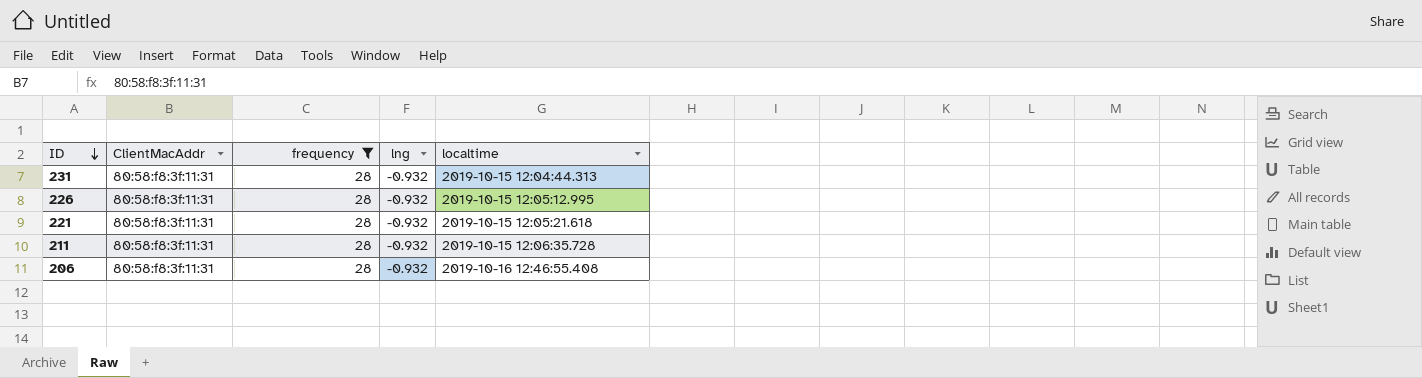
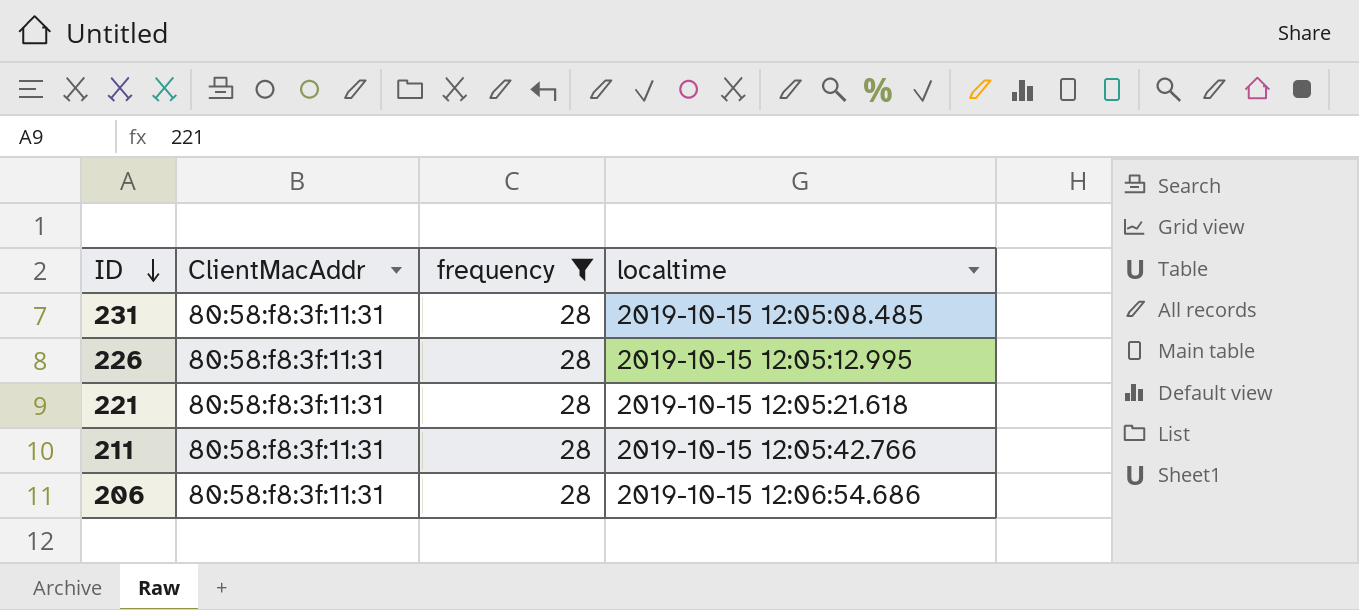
column lng | position: 4 -> none
231 | localtime: 2019-10-15 12:04:44.313 -> 2019-10-15 12:05:08.485
211 | localtime: 2019-10-15 12:06:35.728 -> 2019-10-15 12:05:42.766
206 | localtime: 2019-10-16 12:46:55.408 -> 2019-10-15 12:06:54.686

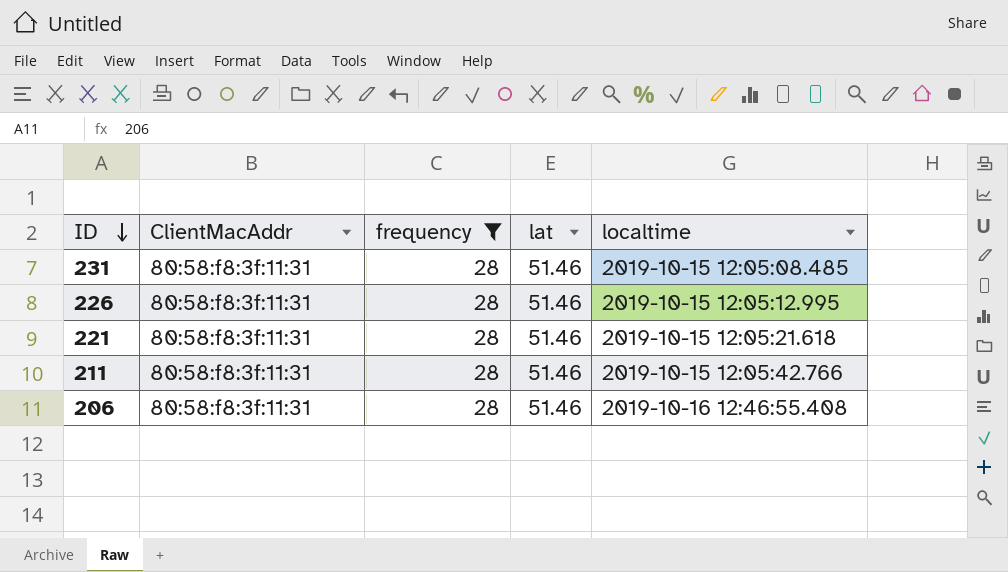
column lat | position: none -> 4
206 | localtime: 2019-10-15 12:06:54.686 -> 2019-10-16 12:46:55.408

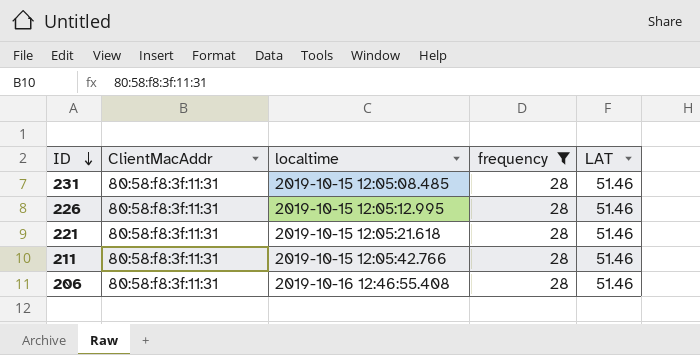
column localtime | position: 5 -> 3
column name: lat -> LAT

